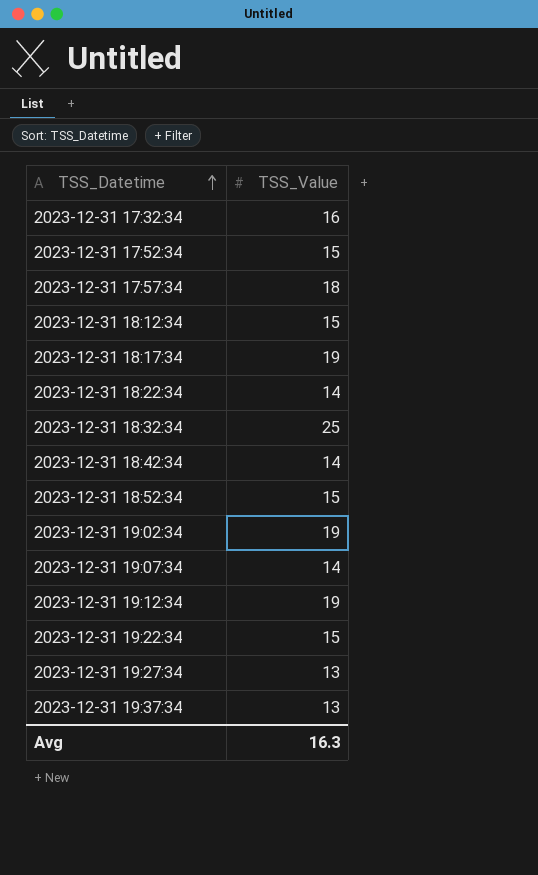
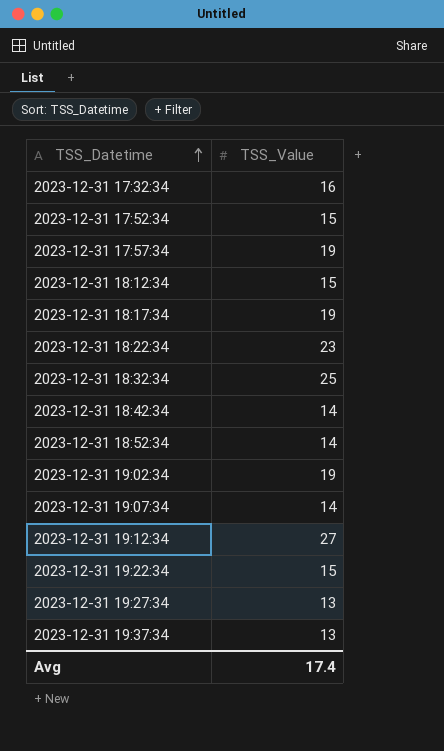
2023-12-31 17:57:34 | TSS_Value: 18 -> 19
2023-12-31 18:22:34 | TSS_Value: 14 -> 23
2023-12-31 18:52:34 | TSS_Value: 15 -> 14
2023-12-31 19:12:34 | TSS_Value: 19 -> 27
Avg | TSS_Value: 16.3 -> 17.4

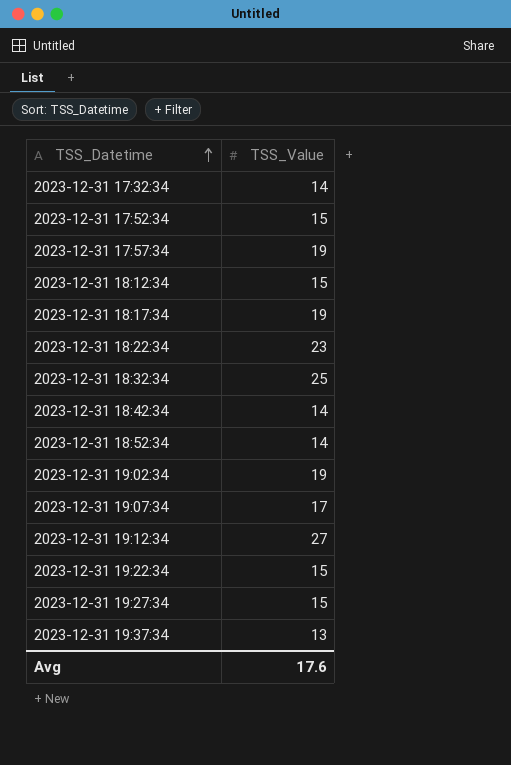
2023-12-31 17:32:34 | TSS_Value: 16 -> 14
2023-12-31 19:07:34 | TSS_Value: 14 -> 17
2023-12-31 19:27:34 | TSS_Value: 13 -> 15
Avg | TSS_Value: 17.4 -> 17.6

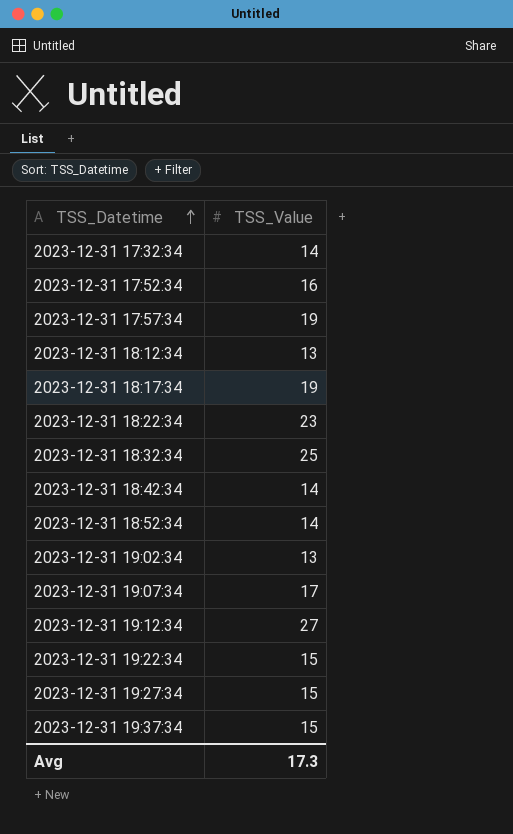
2023-12-31 17:52:34 | TSS_Value: 15 -> 16
2023-12-31 18:12:34 | TSS_Value: 15 -> 13
2023-12-31 19:02:34 | TSS_Value: 19 -> 13
2023-12-31 19:37:34 | TSS_Value: 13 -> 15
Avg | TSS_Value: 17.6 -> 17.3

